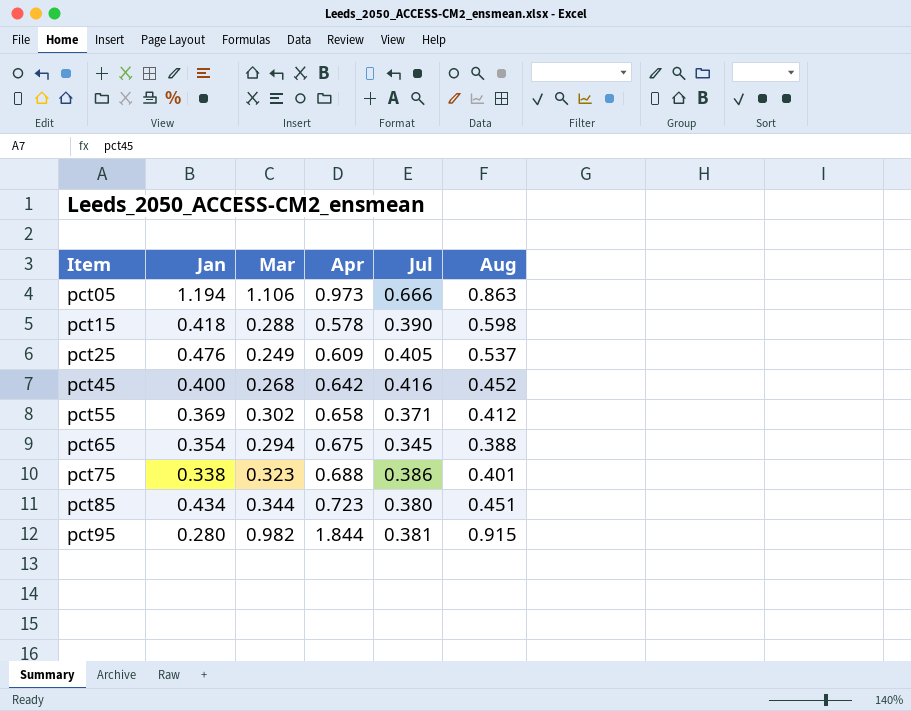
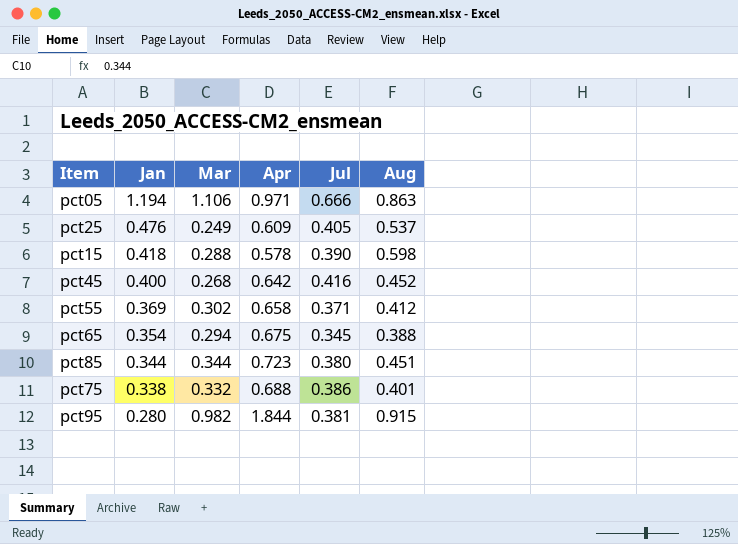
row order: Item ascending -> Jan descending
pct05 | Apr: 0.973 -> 0.971
pct85 | Jan: 0.434 -> 0.344
pct75 | Mar: 0.323 -> 0.332

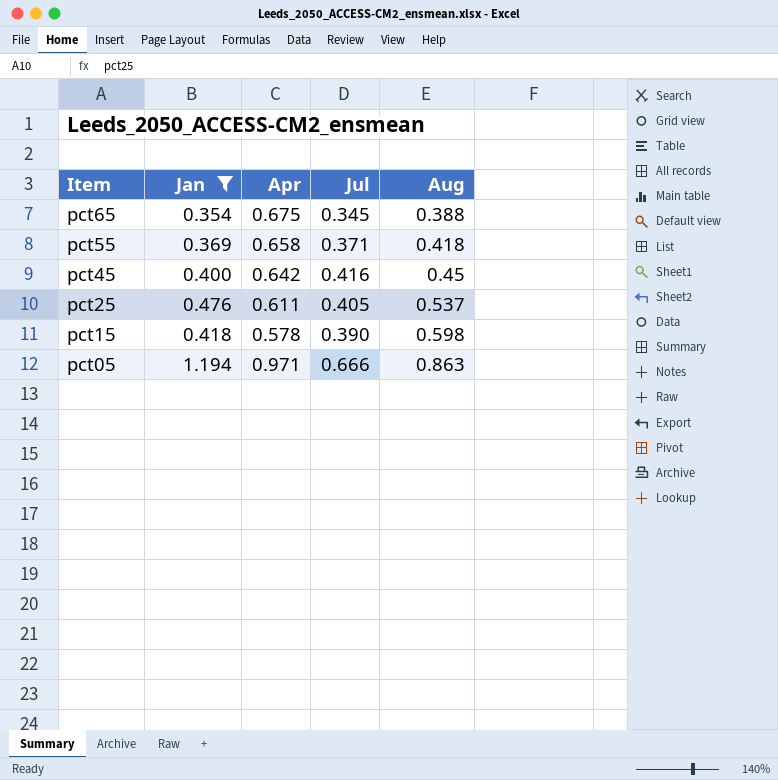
filter: none -> Jan >= 0.354
row order: Jan descending -> Item descending
column Mar | position: 3 -> none
pct55 | Aug: 0.412 -> 0.418
pct45 | Aug: 0.452 -> 0.45
pct25 | Apr: 0.609 -> 0.611

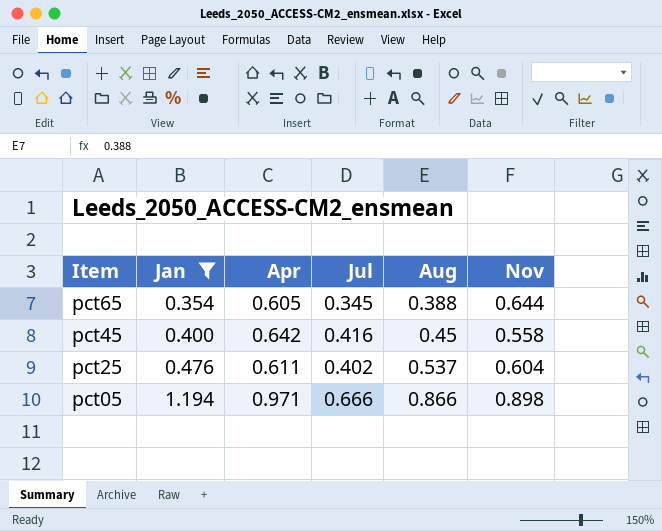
column Nov | position: none -> 6
row pct55: 0.369 | 0.658 | 0.371 | 0.418 -> none
row pct15: 0.418 | 0.578 | 0.390 | 0.598 -> none
pct65 | Apr: 0.675 -> 0.605
pct25 | Jul: 0.405 -> 0.402
pct05 | Aug: 0.863 -> 0.866

